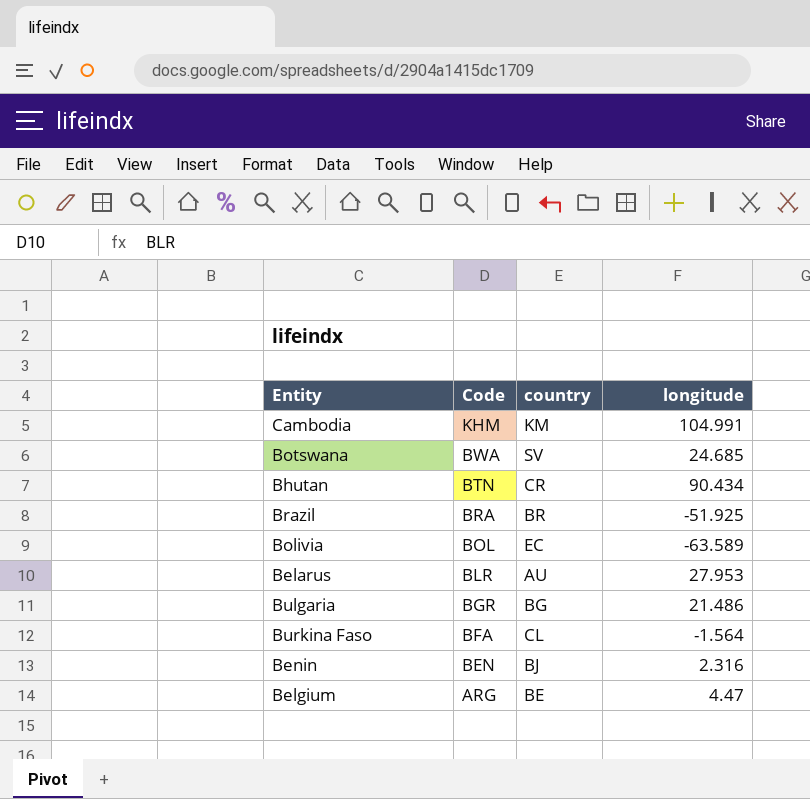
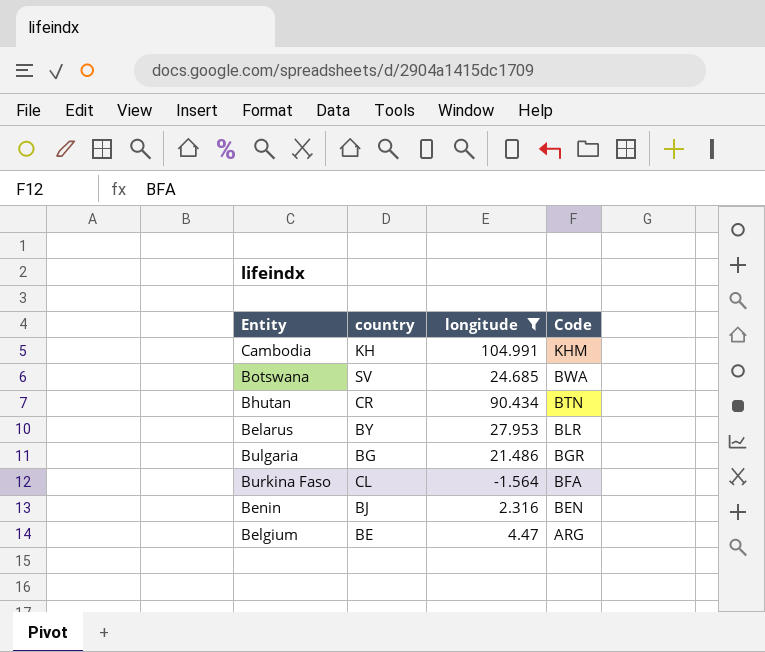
filter: none -> longitude >= -1.564
column Code | position: 2 -> 4
Cambodia | country: KM -> KH
Belarus | country: AU -> BY

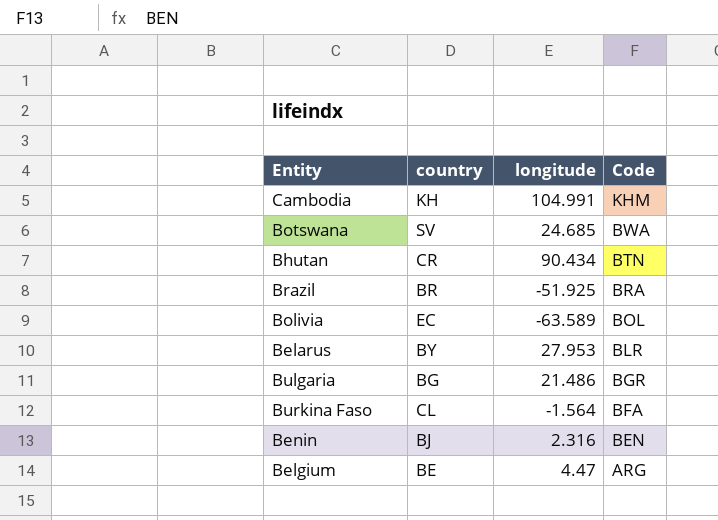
filter: longitude >= -1.564 -> none

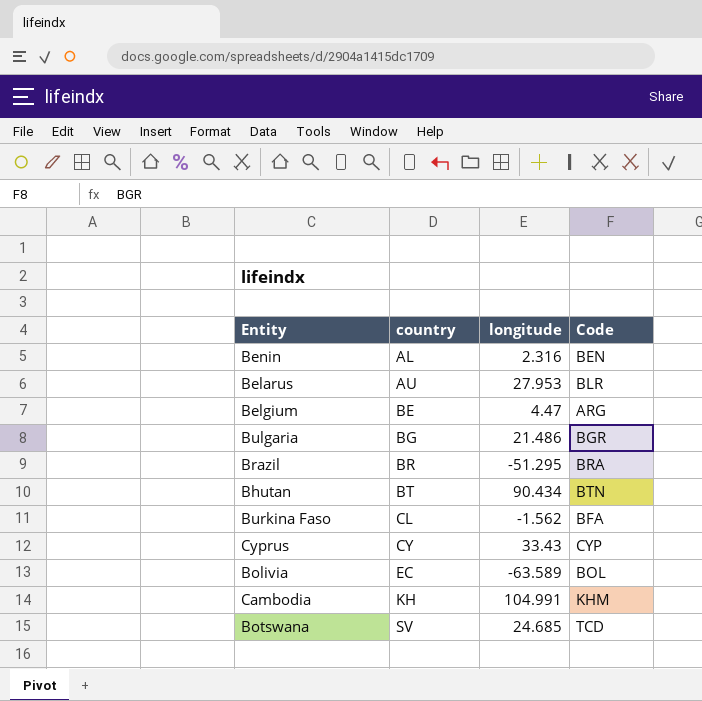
row order: Code descending -> country ascending
Benin | country: BJ -> AL
Belarus | country: BY -> AU
Brazil | longitude: -51.925 -> -51.295
Bhutan | country: CR -> BT
Burkina Faso | longitude: -1.564 -> -1.562
row Cyprus: none -> CY | 33.43 | CYP
Botswana | Code: BWA -> TCD

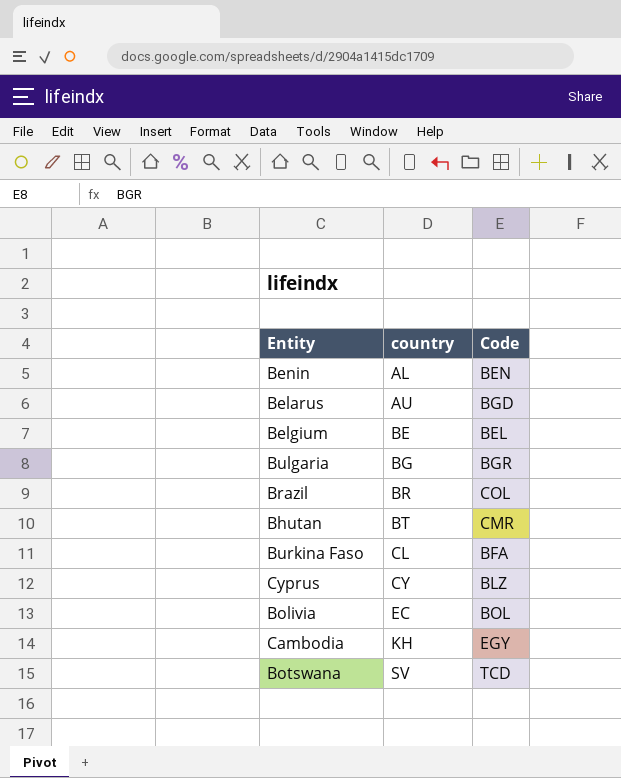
column longitude | position: 3 -> none
Belarus | Code: BLR -> BGD
Belgium | Code: ARG -> BEL
Brazil | Code: BRA -> COL
Bhutan | Code: BTN -> CMR
Cyprus | Code: CYP -> BLZ
Cambodia | Code: KHM -> EGY

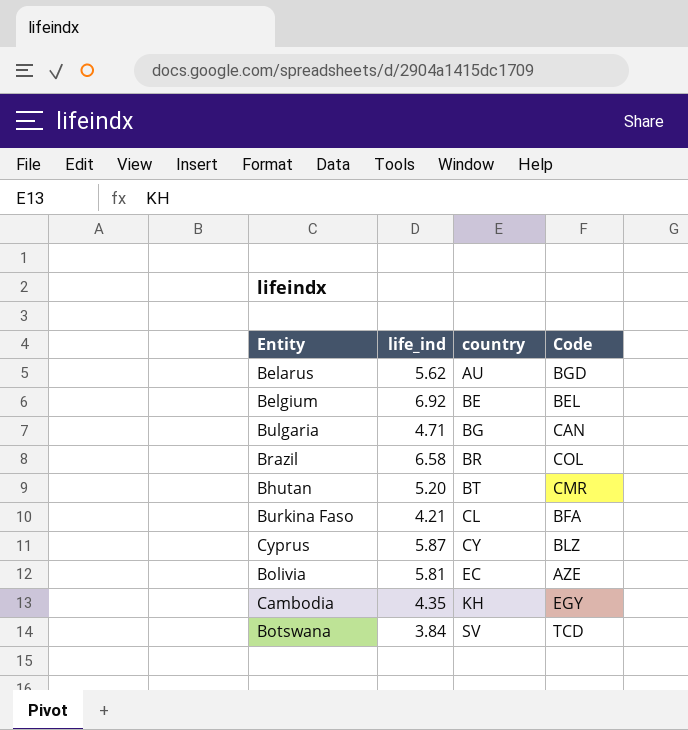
column life_ind | position: none -> 2
row Benin: AL | BEN -> none
Bulgaria | Code: BGR -> CAN
Bolivia | Code: BOL -> AZE

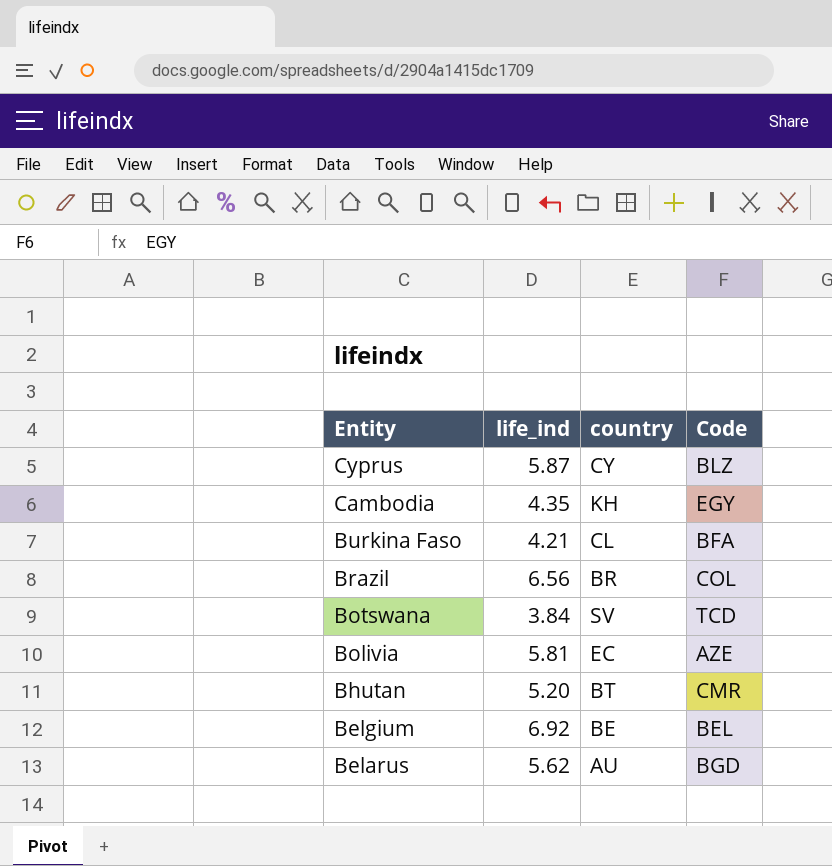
row order: country ascending -> Entity descending
row Bulgaria: 4.71 | BG | CAN -> none
Brazil | life_ind: 6.58 -> 6.56

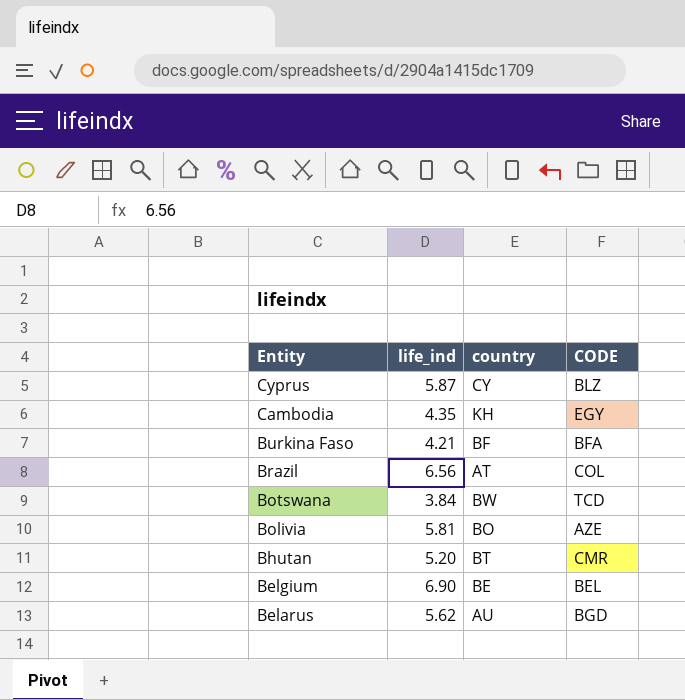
column name: Code -> CODE
Burkina Faso | country: CL -> BF
Brazil | country: BR -> AT
Botswana | country: SV -> BW
Bolivia | country: EC -> BO
Belgium | life_ind: 6.92 -> 6.90

